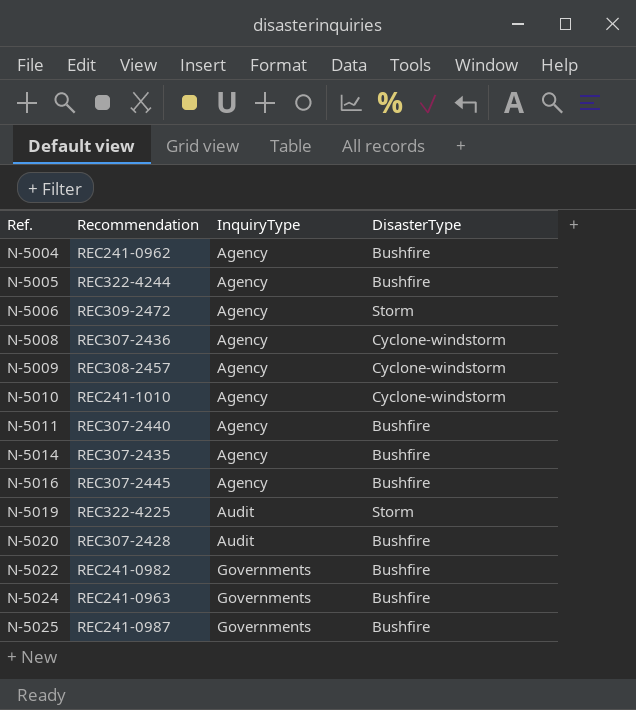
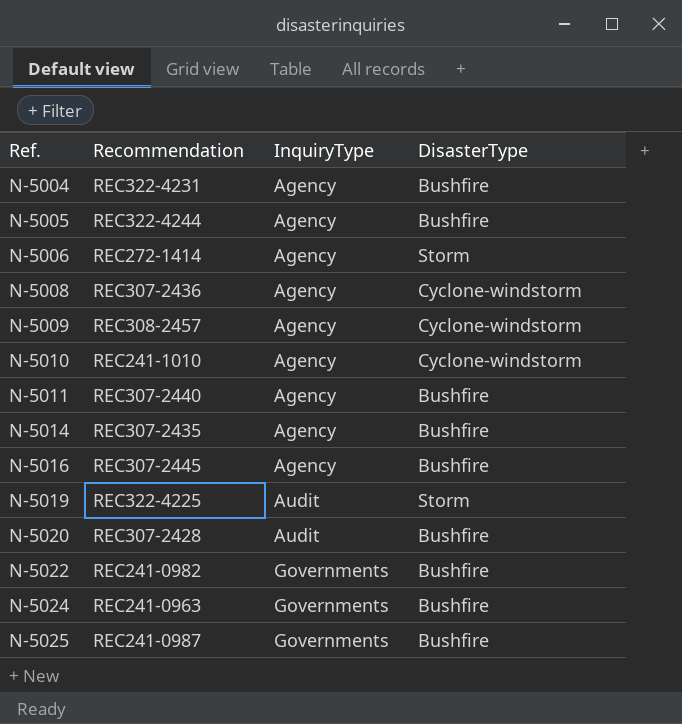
N-5004 | Recommendation: REC241-0962 -> REC322-4231
N-5006 | Recommendation: REC309-2472 -> REC272-1414

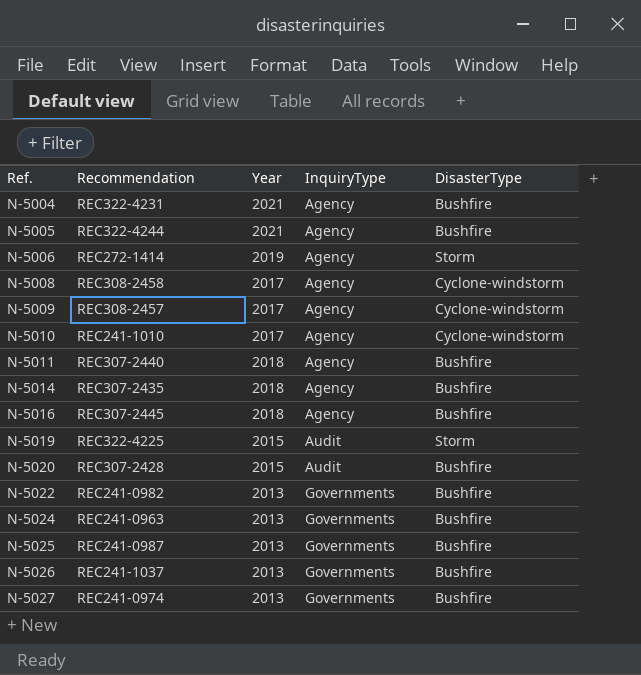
column Year | position: none -> 3
N-5008 | Recommendation: REC307-2436 -> REC308-2458
row N-5026: none -> REC241-1037 | 2013 | Governments | Bushfire
row N-5027: none -> REC241-0974 | 2013 | Governments | Bushfire

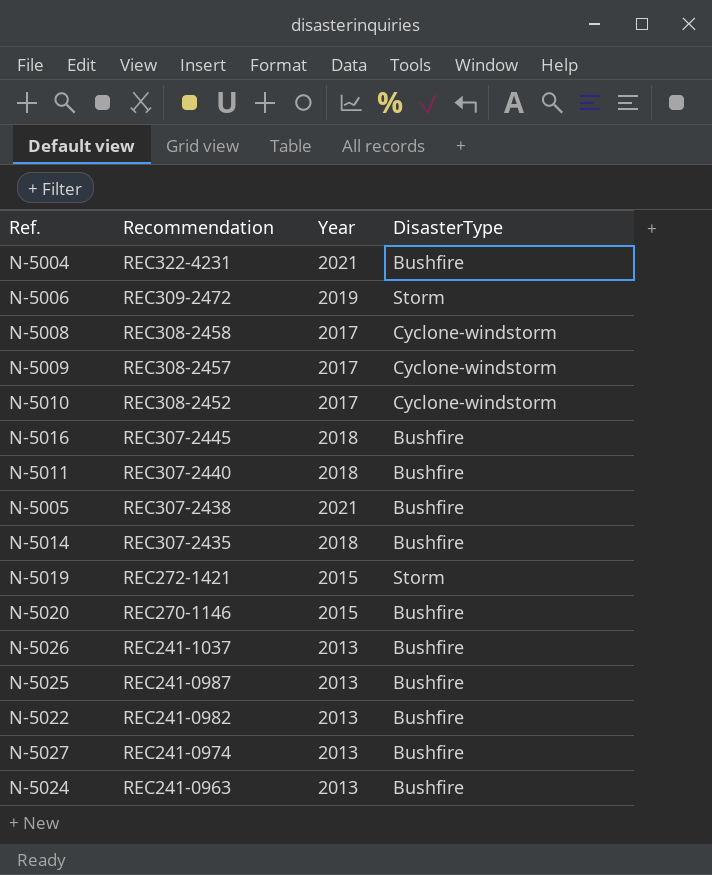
row order: Ref. ascending -> Recommendation descending
column InquiryType | position: 4 -> none
N-5006 | Recommendation: REC272-1414 -> REC309-2472
N-5010 | Recommendation: REC241-1010 -> REC308-2452
N-5005 | Recommendation: REC322-4244 -> REC307-2438
N-5019 | Recommendation: REC322-4225 -> REC272-1421
N-5020 | Recommendation: REC307-2428 -> REC270-1146

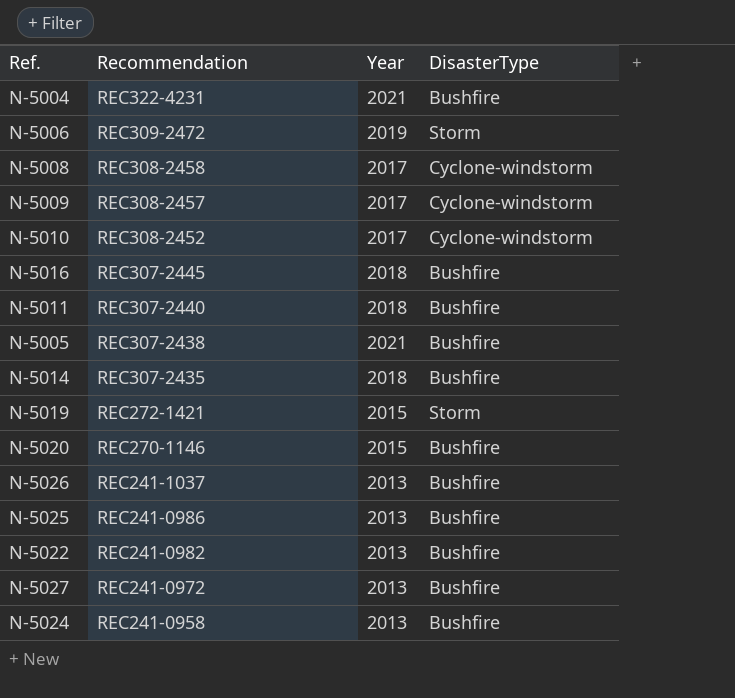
N-5025 | Recommendation: REC241-0987 -> REC241-0986
N-5027 | Recommendation: REC241-0974 -> REC241-0972
N-5024 | Recommendation: REC241-0963 -> REC241-0958

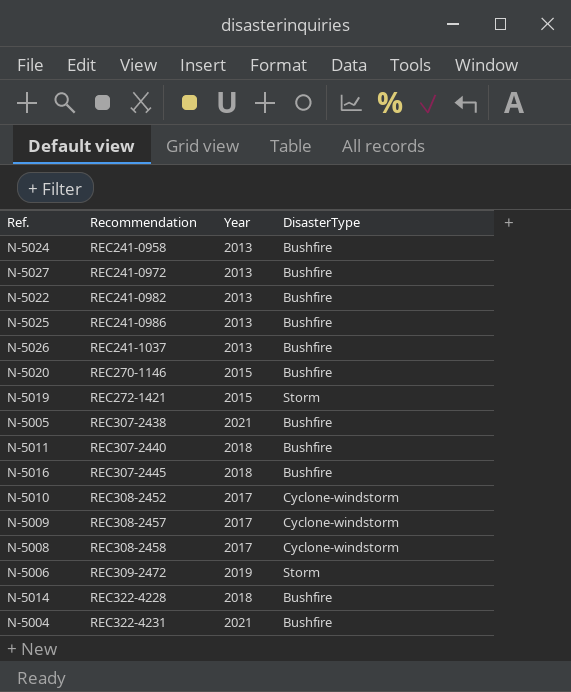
row order: Recommendation descending -> Recommendation ascending
N-5014 | Recommendation: REC307-2435 -> REC322-4228

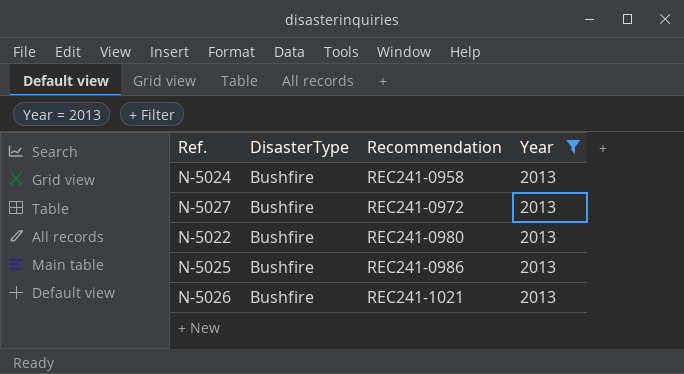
filter: none -> Year = 2013
column DisasterType | position: 4 -> 2
N-5022 | Recommendation: REC241-0982 -> REC241-0980
N-5026 | Recommendation: REC241-1037 -> REC241-1021

